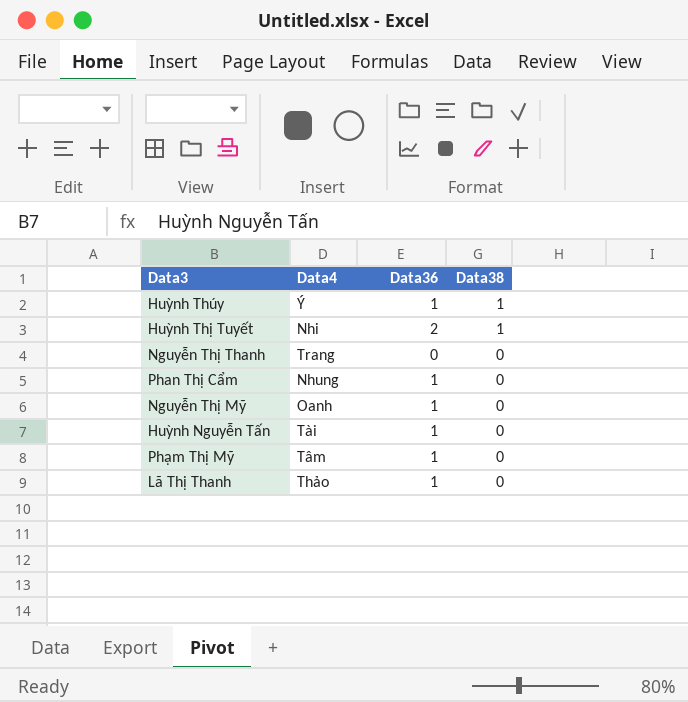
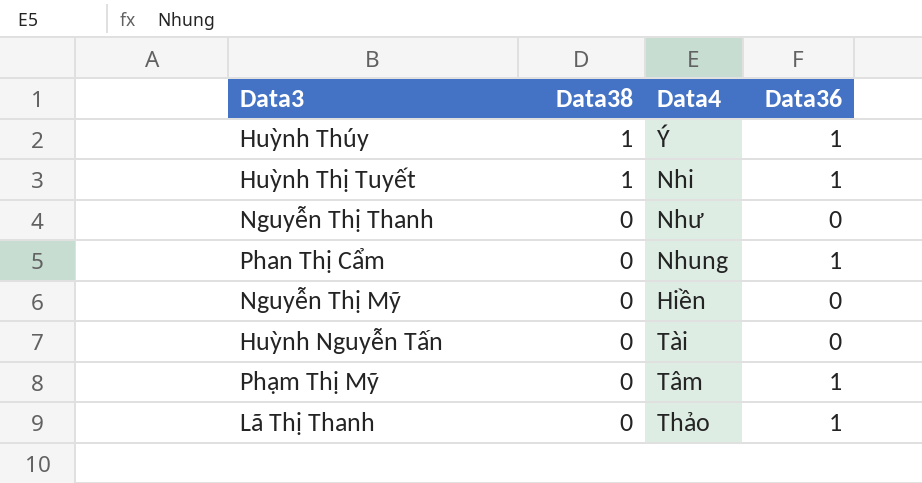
column Data38 | position: 4 -> 2
Huỳnh Thị Tuyết | Data36: 2 -> 1
Nguyễn Thị Thanh | Data4: Trang -> Như
Nguyễn Thị Mỹ | Data4: Oanh -> Hiền
Nguyễn Thị Mỹ | Data36: 1 -> 0
Huỳnh Nguyễn Tấn | Data36: 1 -> 0

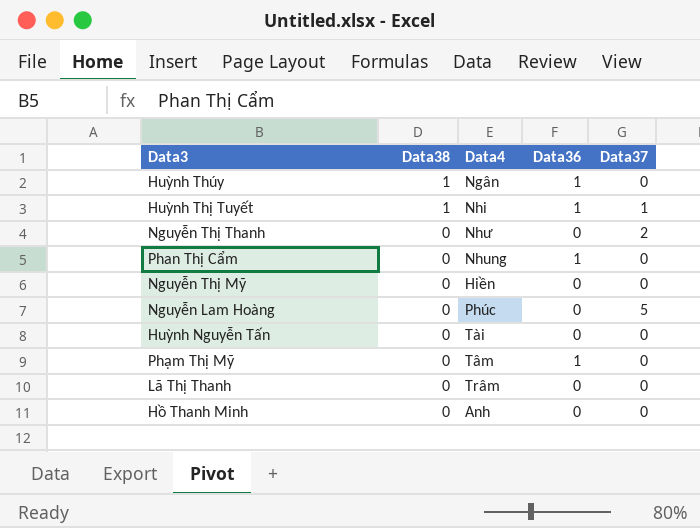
column Data37 | position: none -> 5
Huỳnh Thúy | Data4: Ý -> Ngân
row Nguyễn Lam Hoàng: none -> 0 | Phúc | 0 | 5
Lã Thị Thanh | Data4: Thảo -> Trâm
Lã Thị Thanh | Data36: 1 -> 0
row Hồ Thanh Minh: none -> 0 | Anh | 0 | 0

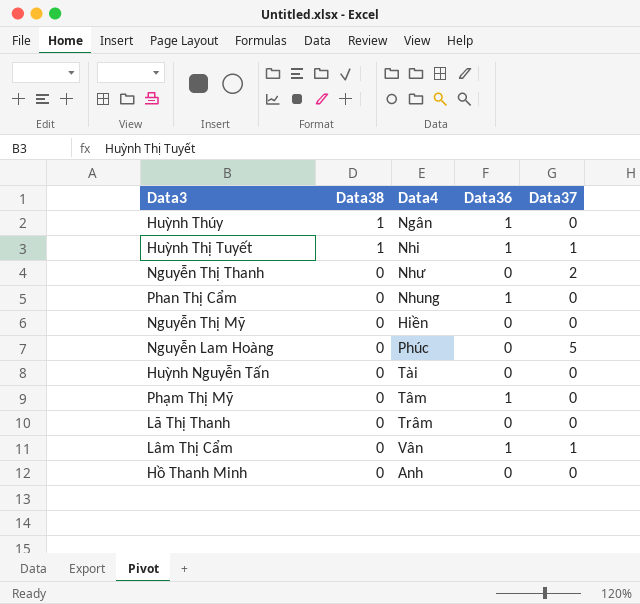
row Lâm Thị Cẩm: none -> 0 | Vân | 1 | 1

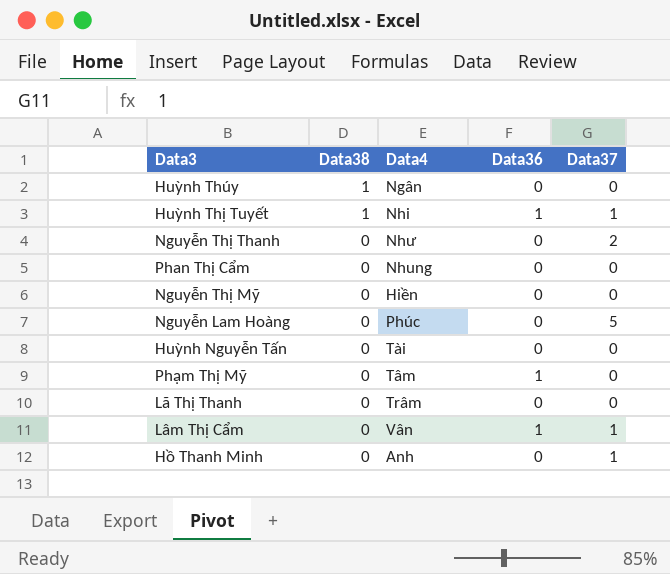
Huỳnh Thúy | Data36: 1 -> 0
Phan Thị Cẩm | Data36: 1 -> 0
Hồ Thanh Minh | Data37: 0 -> 1

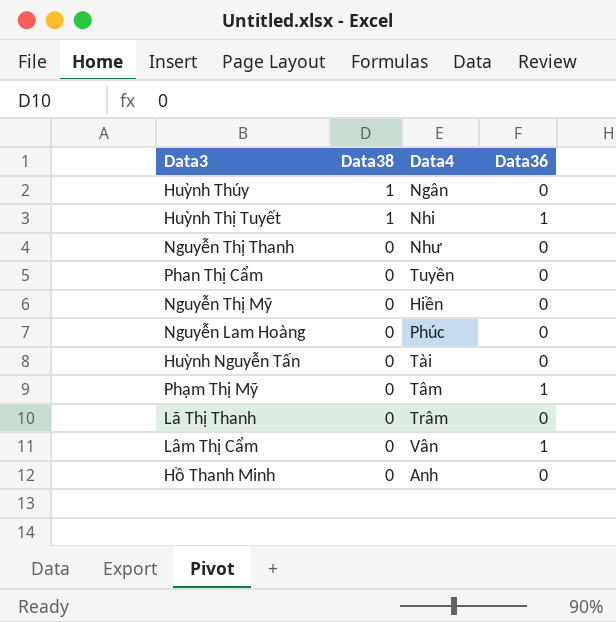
column Data37 | position: 5 -> none
Phan Thị Cẩm | Data4: Nhung -> Tuyền

